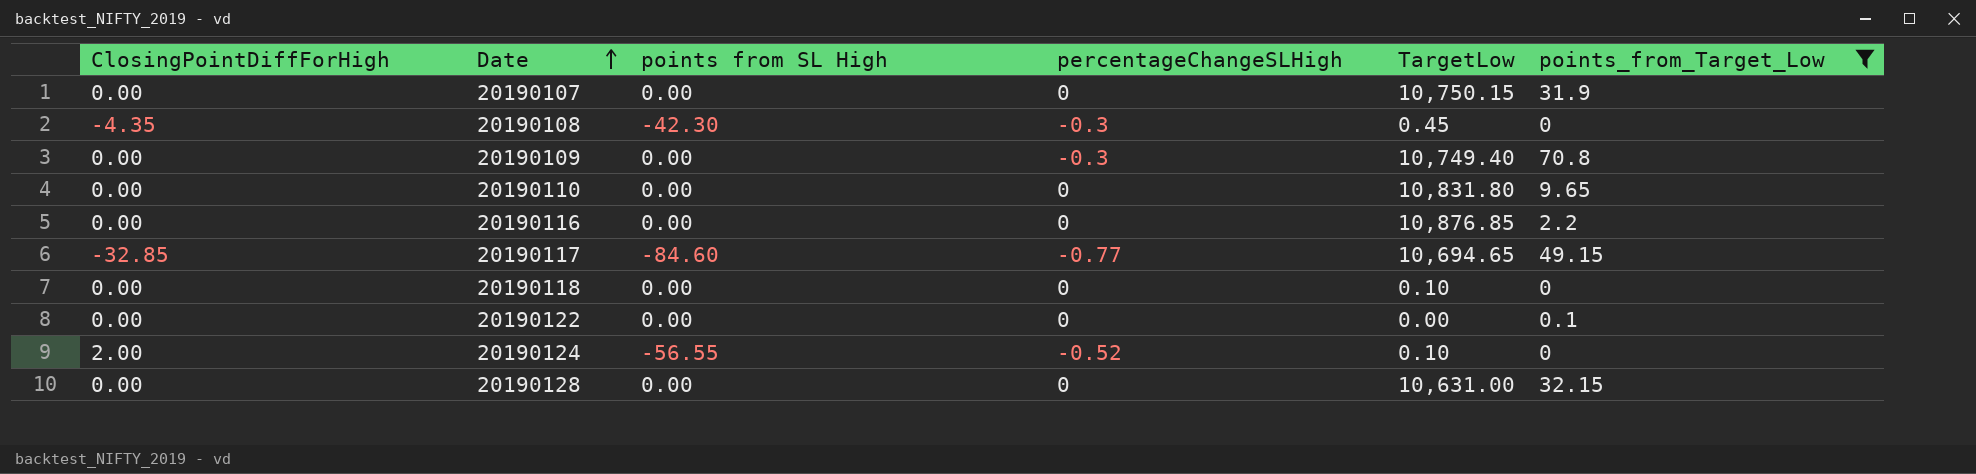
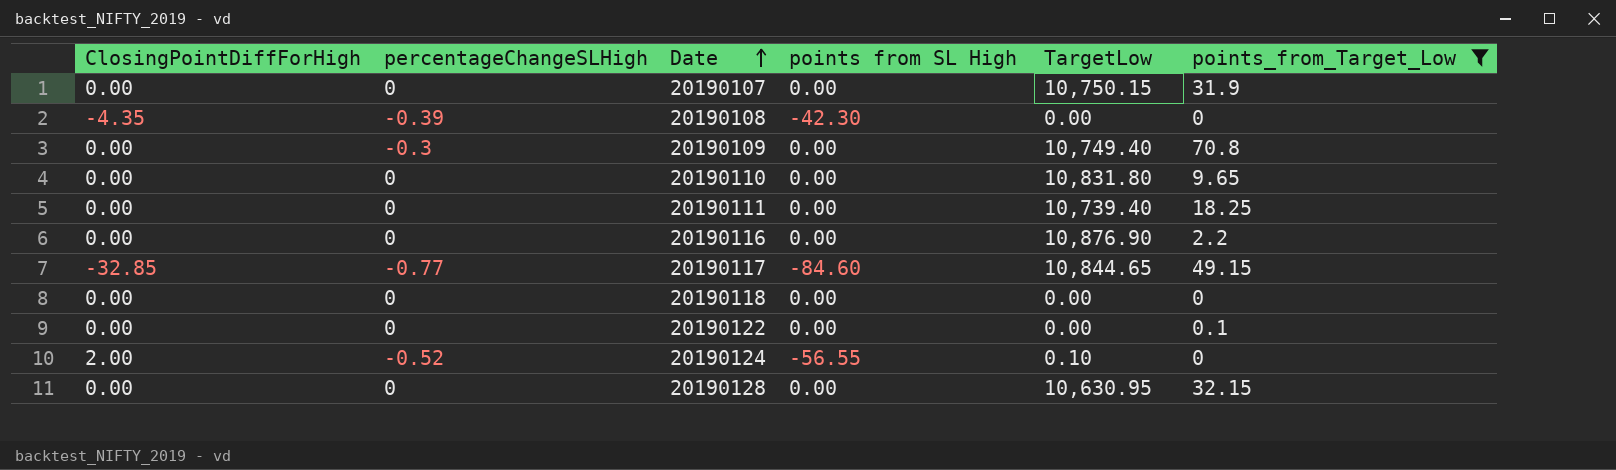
column percentageChangeSLHigh | position: 4 -> 2
20190108 | percentageChangeSLHigh: -0.3 -> -0.39
20190108 | TargetLow: 0.45 -> 0.00
row 20190111: none -> 0.00 | 0 | 0.00 | 10,739.40 | 18.25
20190116 | TargetLow: 10,876.85 -> 10,876.90
20190117 | TargetLow: 10,694.65 -> 10,844.65
20190118 | TargetLow: 0.10 -> 0.00
20190128 | TargetLow: 10,631.00 -> 10,630.95

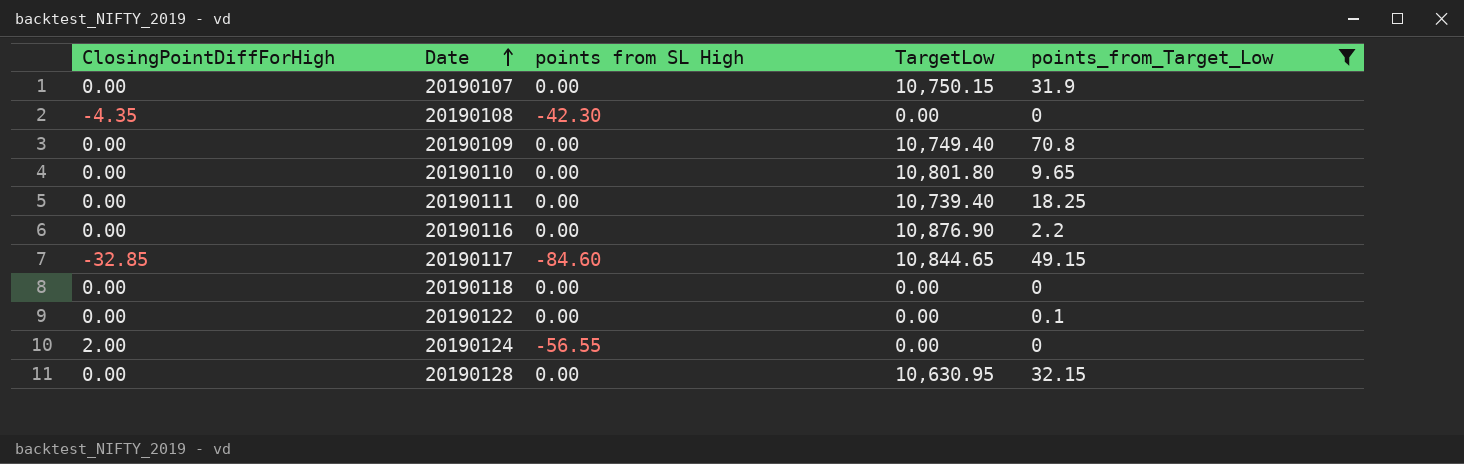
column percentageChangeSLHigh | position: 2 -> none
20190110 | TargetLow: 10,831.80 -> 10,801.80
20190124 | TargetLow: 0.10 -> 0.00

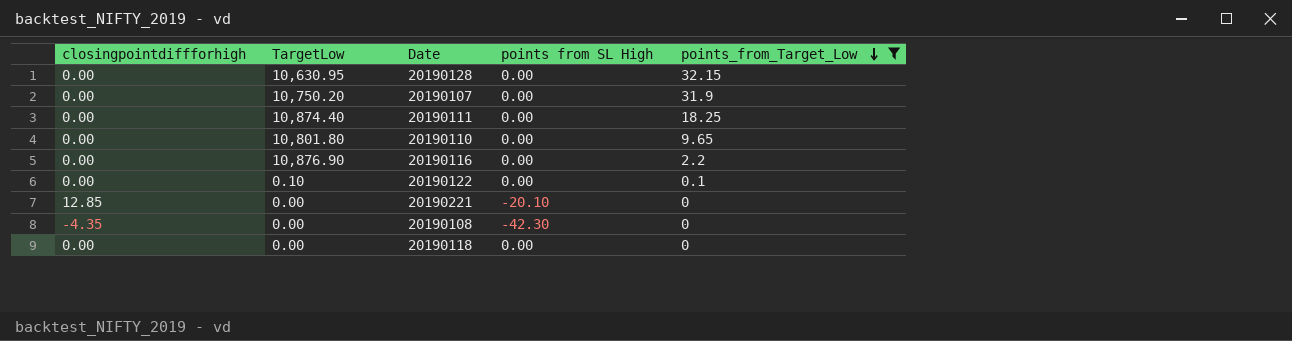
row order: Date ascending -> points_from_Target_Low descending
column name: ClosingPointDiffForHigh -> closingpointdiffforhigh
column TargetLow | position: 4 -> 2
row 20190109: 0.00 | 0.00 | 10,749.40 | 70.8 -> none
row 20190117: -32.85 | -84.60 | 10,844.65 | 49.15 -> none
row 20190124: 2.00 | -56.55 | 0.00 | 0 -> none
20190107 | TargetLow: 10,750.15 -> 10,750.20
20190111 | TargetLow: 10,739.40 -> 10,874.40
20190122 | TargetLow: 0.00 -> 0.10
row 20190221: none -> 12.85 | 0.00 | -20.10 | 0

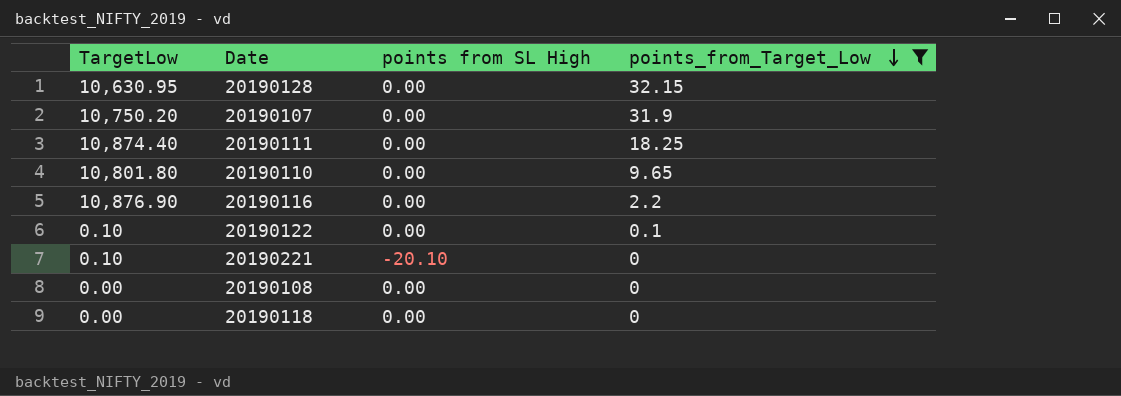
column closingpointdiffforhigh | position: 1 -> none
20190221 | TargetLow: 0.00 -> 0.10
20190108 | points from SL High: -42.30 -> 0.00

